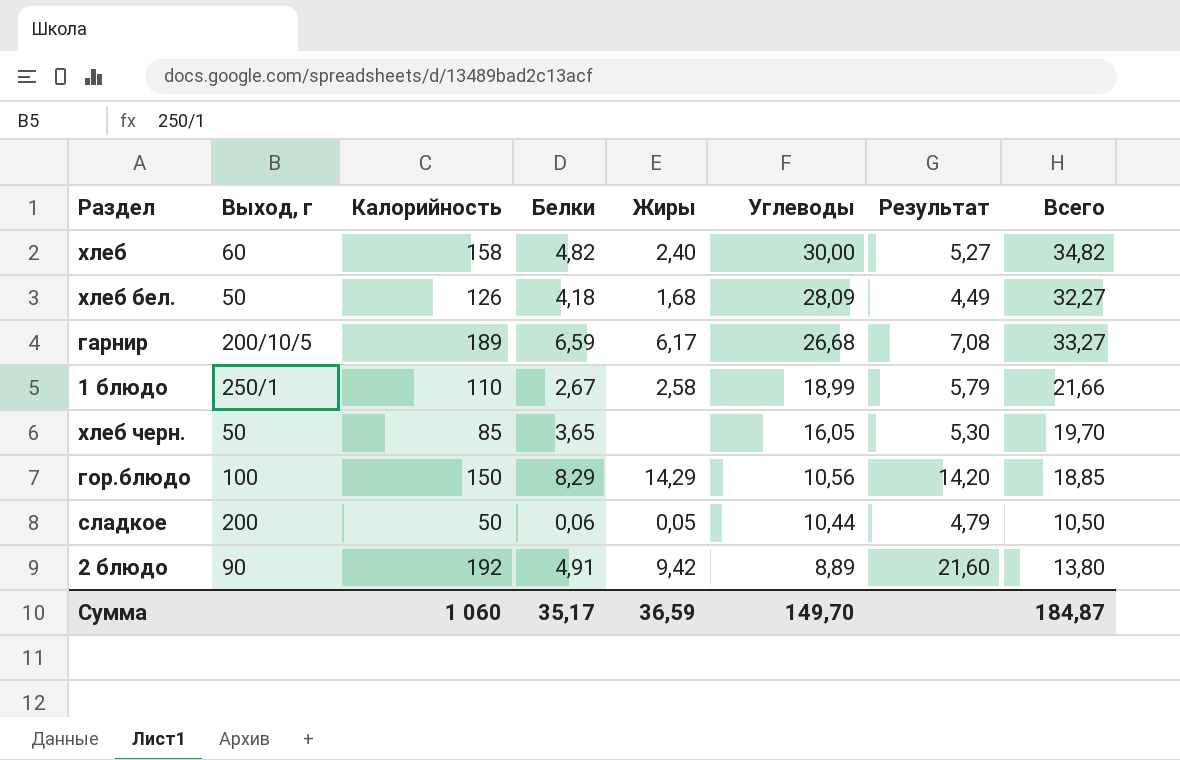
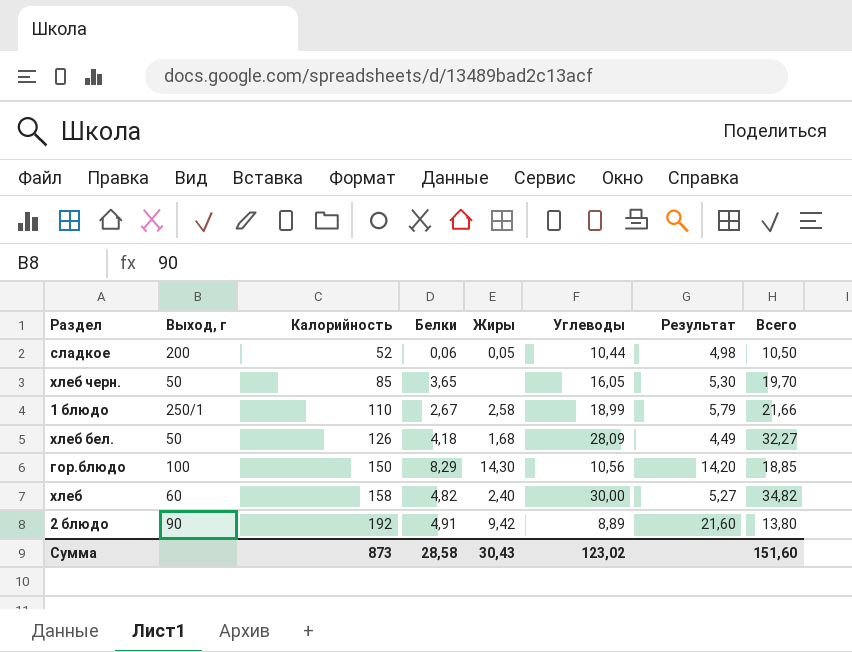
row order: Углеводы descending -> Калорийность ascending
row гарнир: 200/10/5 | 189 | 6,59 | 6,17 | 26,68 | 7,08 | 33,27 -> none
сладкое | Калорийность: 50 -> 52
сладкое | Результат: 4,79 -> 4,98
гор.блюдо | Жиры: 14,29 -> 14,30
Сумма | Калорийность: 1 060 -> 873
Сумма | Белки: 35,17 -> 28,58
Сумма | Жиры: 36,59 -> 30,43
Сумма | Углеводы: 149,70 -> 123,02
Сумма | Всего: 184,87 -> 151,60

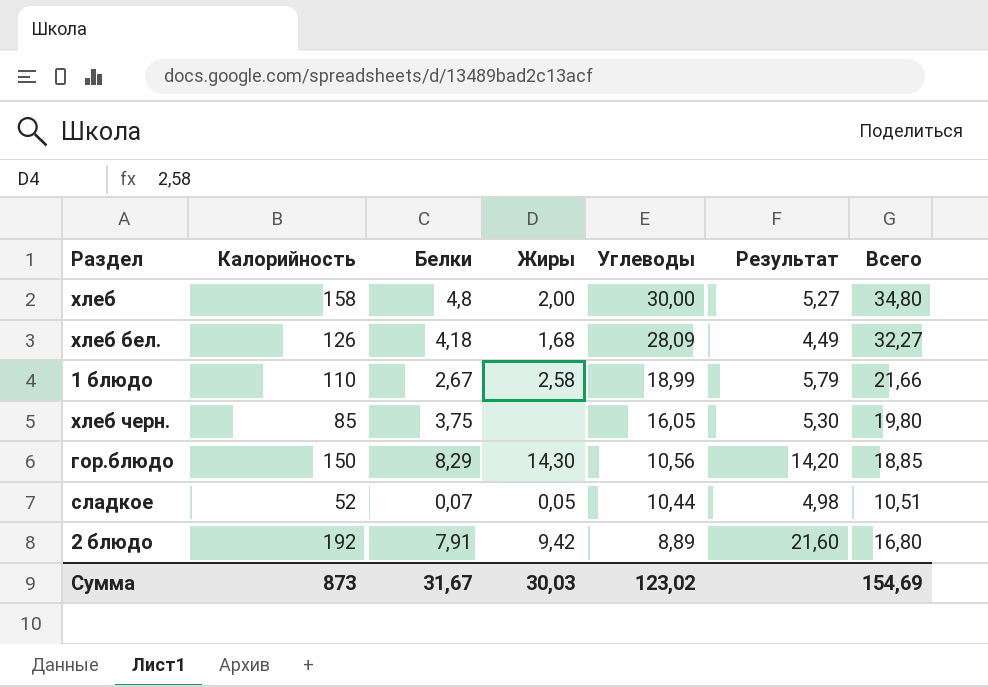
row order: Калорийность ascending -> Углеводы descending
column Выход, г | position: 2 -> none
хлеб | Белки: 4,82 -> 4,8
хлеб | Жиры: 2,40 -> 2,00
хлеб | Всего: 34,82 -> 34,80
хлеб черн. | Белки: 3,65 -> 3,75
хлеб черн. | Всего: 19,70 -> 19,80
сладкое | Белки: 0,06 -> 0,07
сладкое | Всего: 10,50 -> 10,51
2 блюдо | Белки: 4,91 -> 7,91
2 блюдо | Всего: 13,80 -> 16,80
Сумма | Белки: 28,58 -> 31,67
Сумма | Жиры: 30,43 -> 30,03
Сумма | Всего: 151,60 -> 154,69

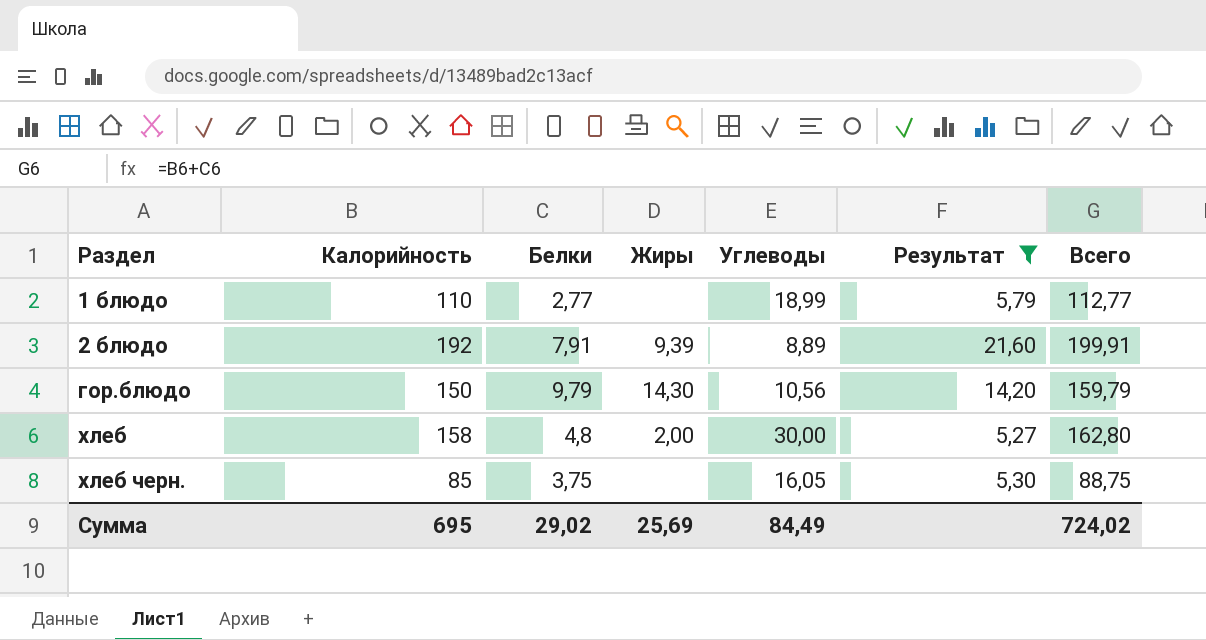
filter: none -> Результат >= 5,27
row order: Углеводы descending -> Раздел ascending
column Всего | formula: [Белки] + [Углеводы] -> [Калорийность] + [Белки]
1 блюдо | Белки: 2,67 -> 2,77
1 блюдо | Жиры: 2,58 -> none
2 блюдо | Жиры: 9,42 -> 9,39
гор.блюдо | Белки: 8,29 -> 9,79
Сумма | Калорийность: 873 -> 695
Сумма | Белки: 31,67 -> 29,02
Сумма | Жиры: 30,03 -> 25,69
Сумма | Углеводы: 123,02 -> 84,49
Сумма | Всего: 154,69 -> 724,02

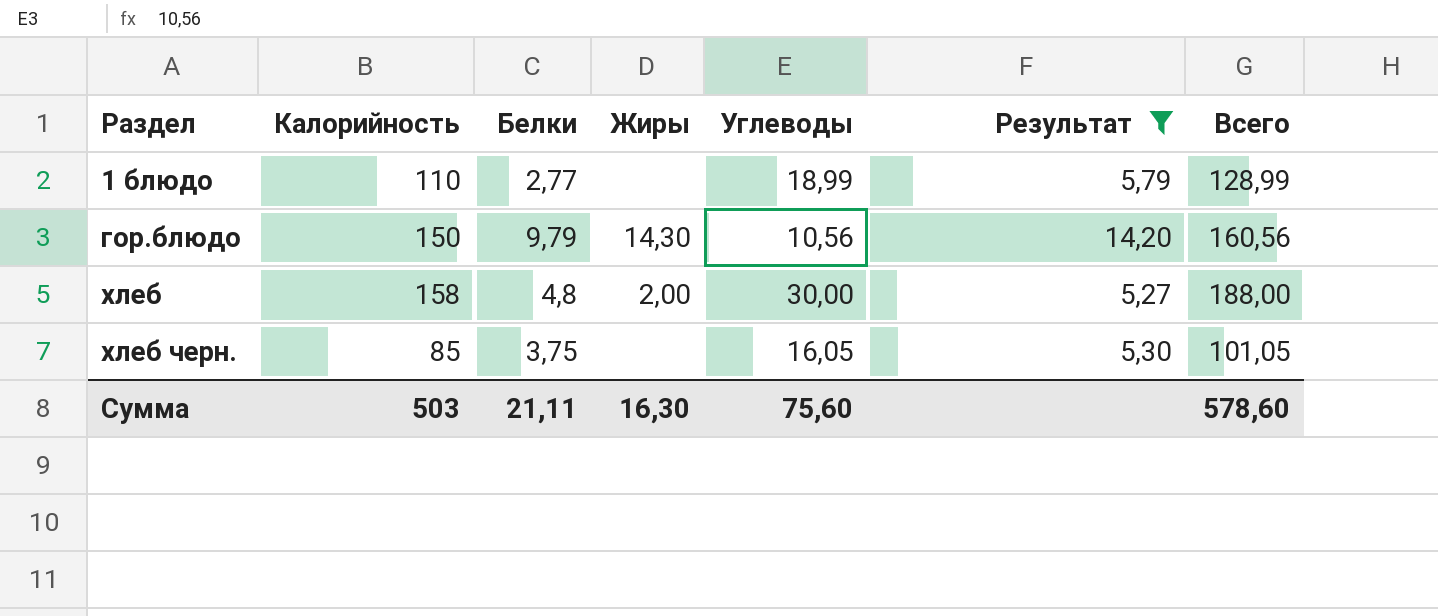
column Всего | formula: [Калорийность] + [Белки] -> [Калорийность] + [Углеводы]
row 2 блюдо: 192 | 7,91 | 9,39 | 8,89 | 21,60 | 199,91 -> none
Сумма | Калорийность: 695 -> 503
Сумма | Белки: 29,02 -> 21,11
Сумма | Жиры: 25,69 -> 16,30
Сумма | Углеводы: 84,49 -> 75,60
Сумма | Всего: 724,02 -> 578,60

